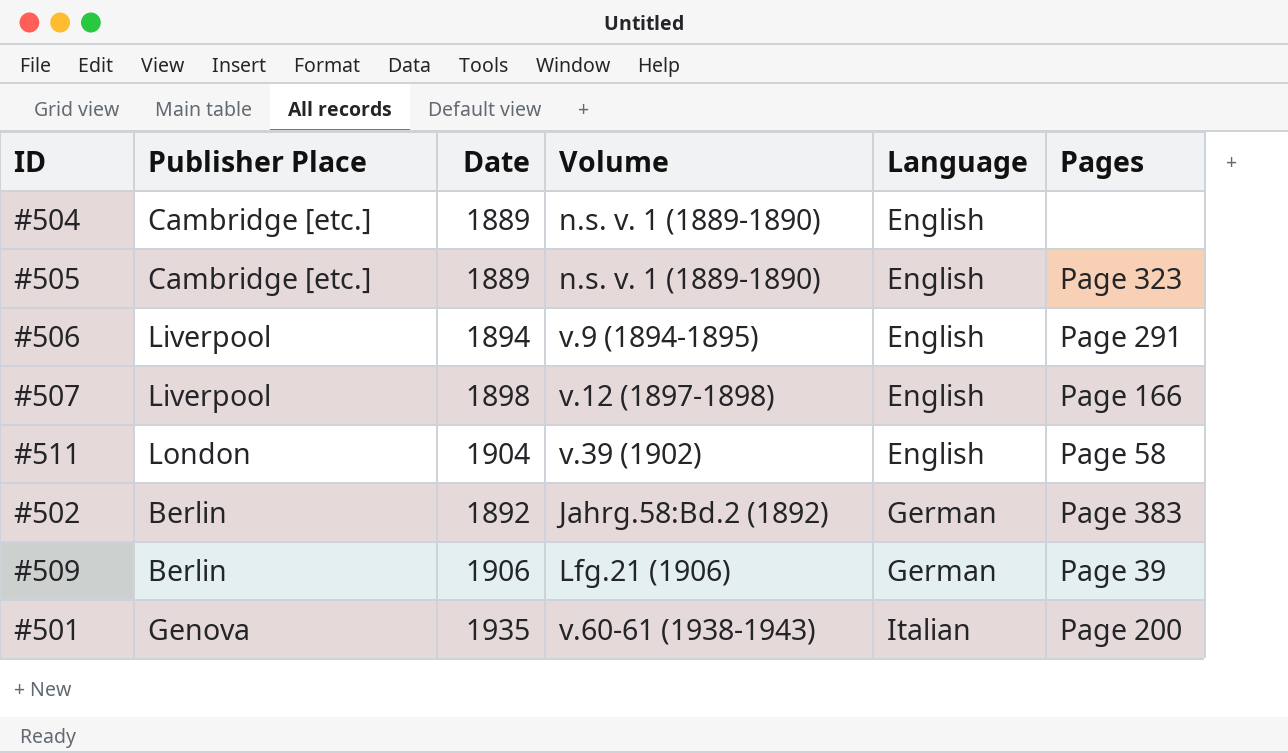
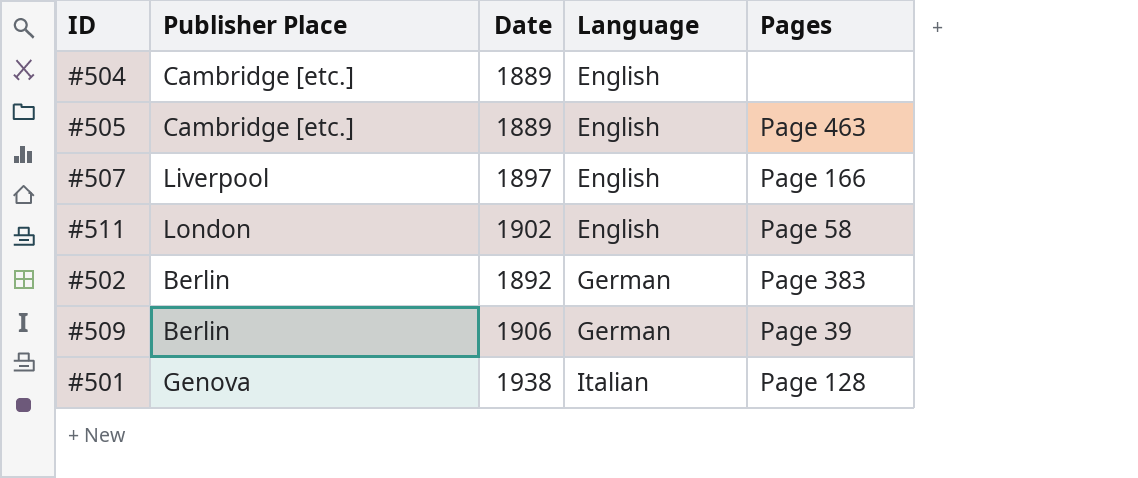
column Volume | position: 4 -> none
row #506: Liverpool | 1894 | v.9 (1894-1895) | English | Page 291 -> none
#505 | Pages: Page 323 -> Page 463
#507 | Date: 1898 -> 1897
#511 | Date: 1904 -> 1902
#501 | Date: 1935 -> 1938
#501 | Pages: Page 200 -> Page 128

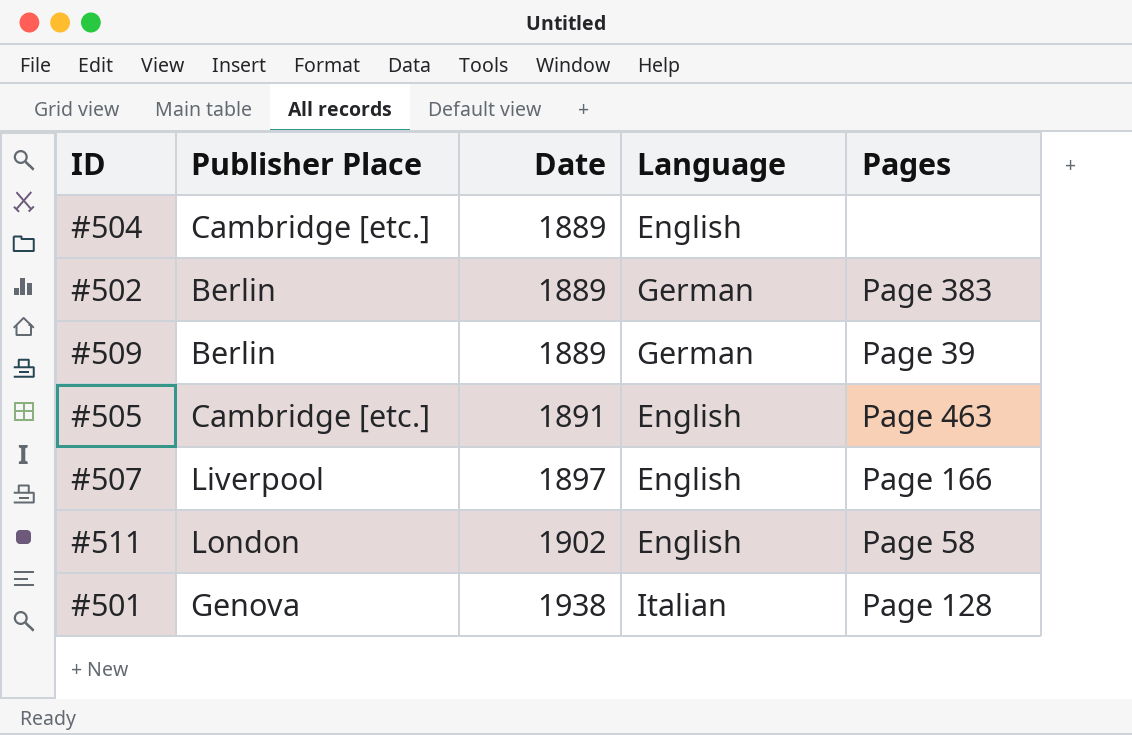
row order: Language ascending -> Date ascending
#502 | Date: 1892 -> 1889
#509 | Date: 1906 -> 1889
#505 | Date: 1889 -> 1891

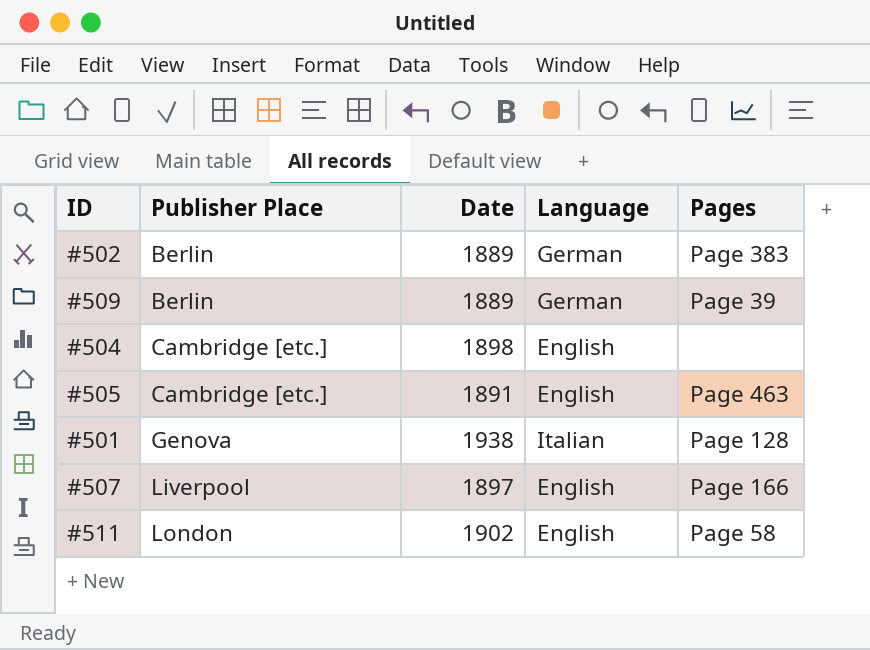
row order: Date ascending -> Publisher Place ascending
#504 | Date: 1889 -> 1898

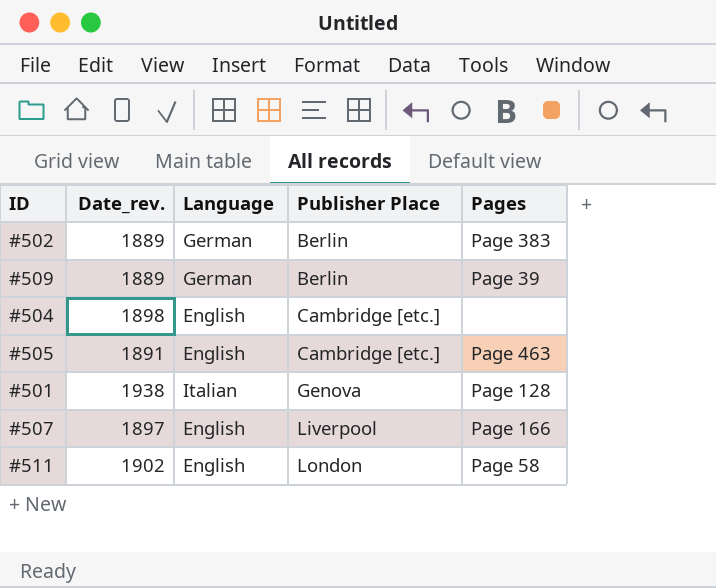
column name: Date -> Date_rev.
column Publisher Place | position: 2 -> 4

